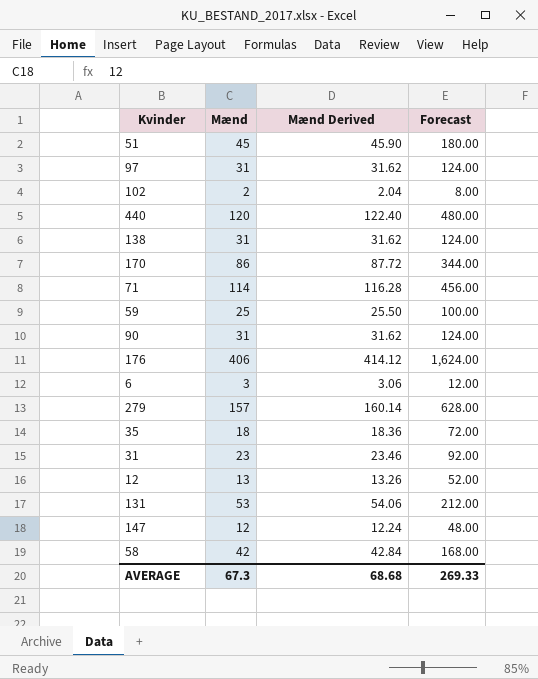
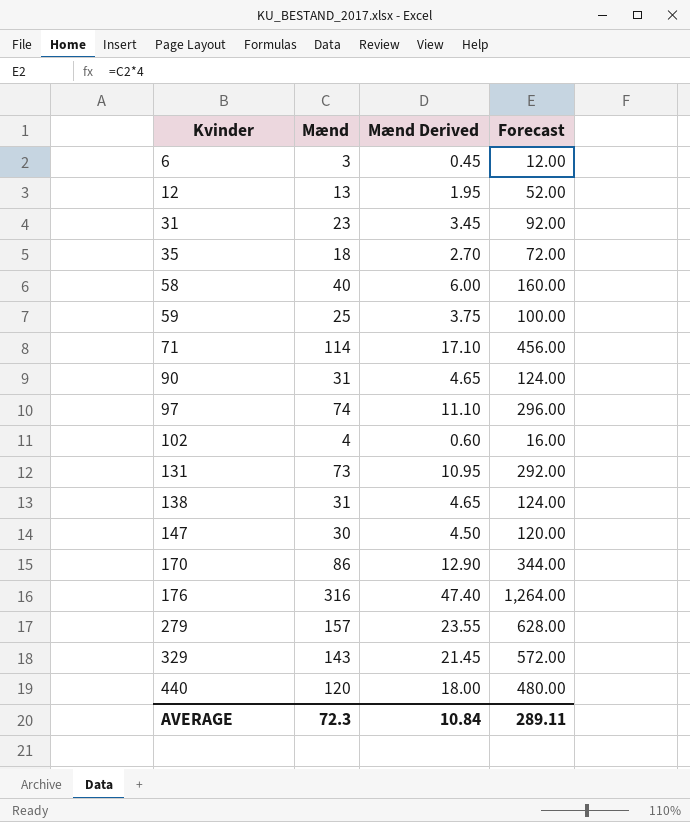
row order: none -> Kvinder ascending
column Mænd Derived | formula: [Mænd] * 1.02 -> [Mænd] * 0.15
row 51: 45 | 45.90 | 180.00 -> none
58 | Mænd: 42 -> 40
58 | Forecast: 168.00 -> 160.00
97 | Mænd: 31 -> 74
97 | Forecast: 124.00 -> 296.00
102 | Mænd: 2 -> 4
102 | Forecast: 8.00 -> 16.00
131 | Mænd: 53 -> 73
131 | Forecast: 212.00 -> 292.00
147 | Mænd: 12 -> 30
147 | Forecast: 48.00 -> 120.00
176 | Mænd: 406 -> 316
176 | Forecast: 1,624.00 -> 1,264.00
row 329: none -> 143 | 21.45 | 572.00
AVERAGE | Mænd: 67.3 -> 72.3
AVERAGE | Mænd Derived: 68.68 -> 10.84
AVERAGE | Forecast: 269.33 -> 289.11

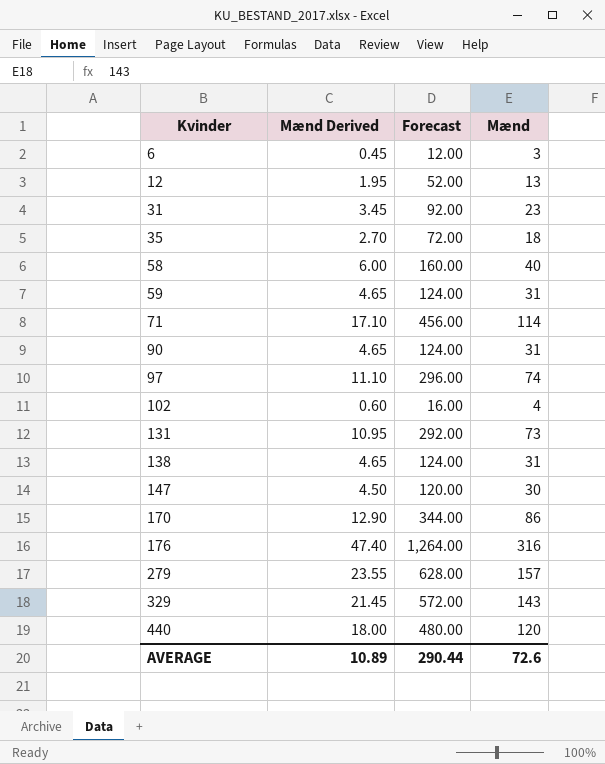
column Mænd | position: 2 -> 4
59 | Mænd Derived: 3.75 -> 4.65
59 | Forecast: 100.00 -> 124.00
59 | Mænd: 25 -> 31
AVERAGE | Mænd Derived: 10.84 -> 10.89
AVERAGE | Forecast: 289.11 -> 290.44
AVERAGE | Mænd: 72.3 -> 72.6

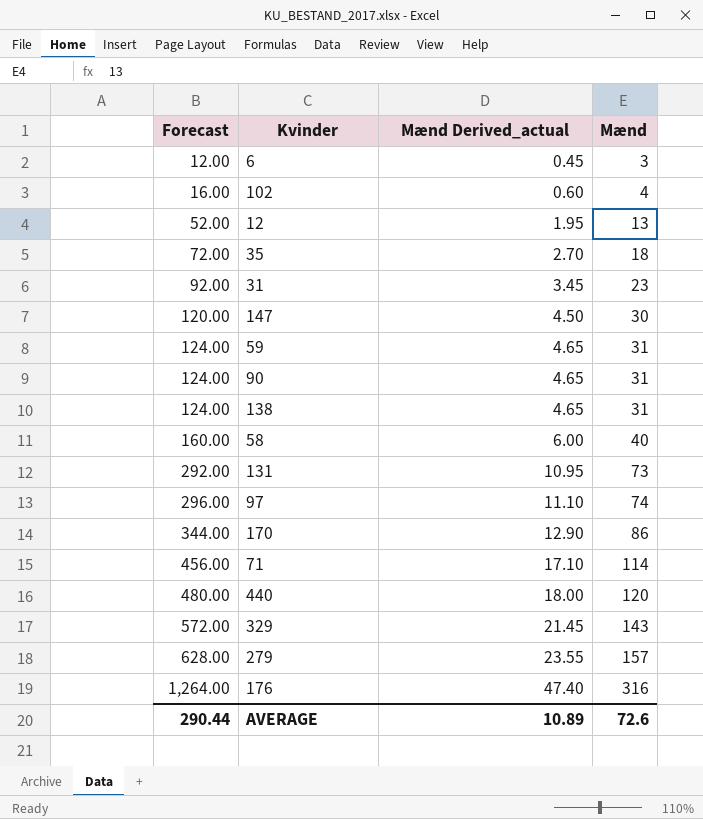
row order: Kvinder ascending -> Forecast ascending
column Forecast | position: 3 -> 1
column name: Mænd Derived -> Mænd Derived_actual

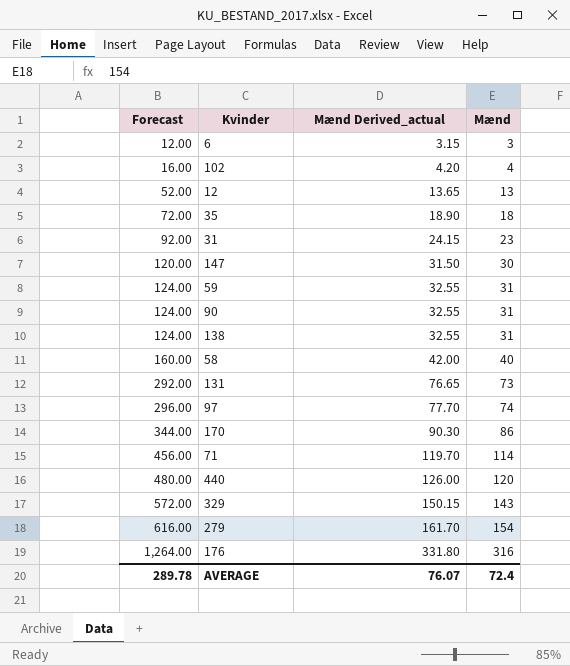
column Mænd Derived_actual | formula: [Mænd] * 0.15 -> [Mænd] * 1.05
279 | Forecast: 628.00 -> 616.00
279 | Mænd: 157 -> 154
AVERAGE | Forecast: 290.44 -> 289.78
AVERAGE | Mænd Derived_actual: 10.89 -> 76.07
AVERAGE | Mænd: 72.6 -> 72.4

